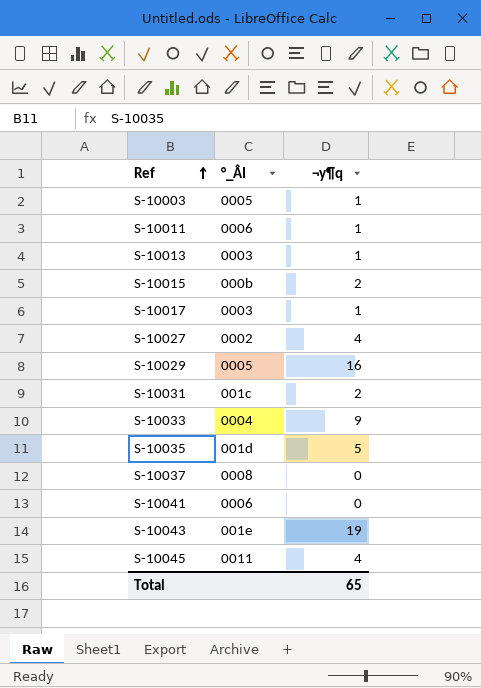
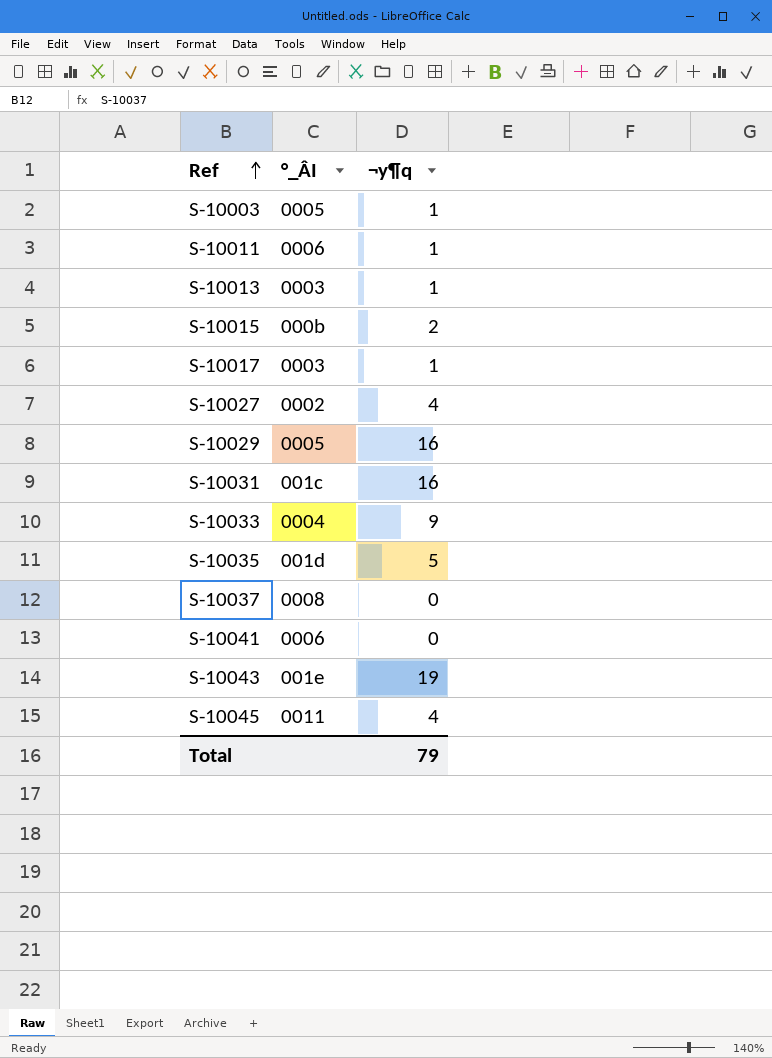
S-10031 | ¬y¶q: 2 -> 16
Total | ¬y¶q: 65 -> 79

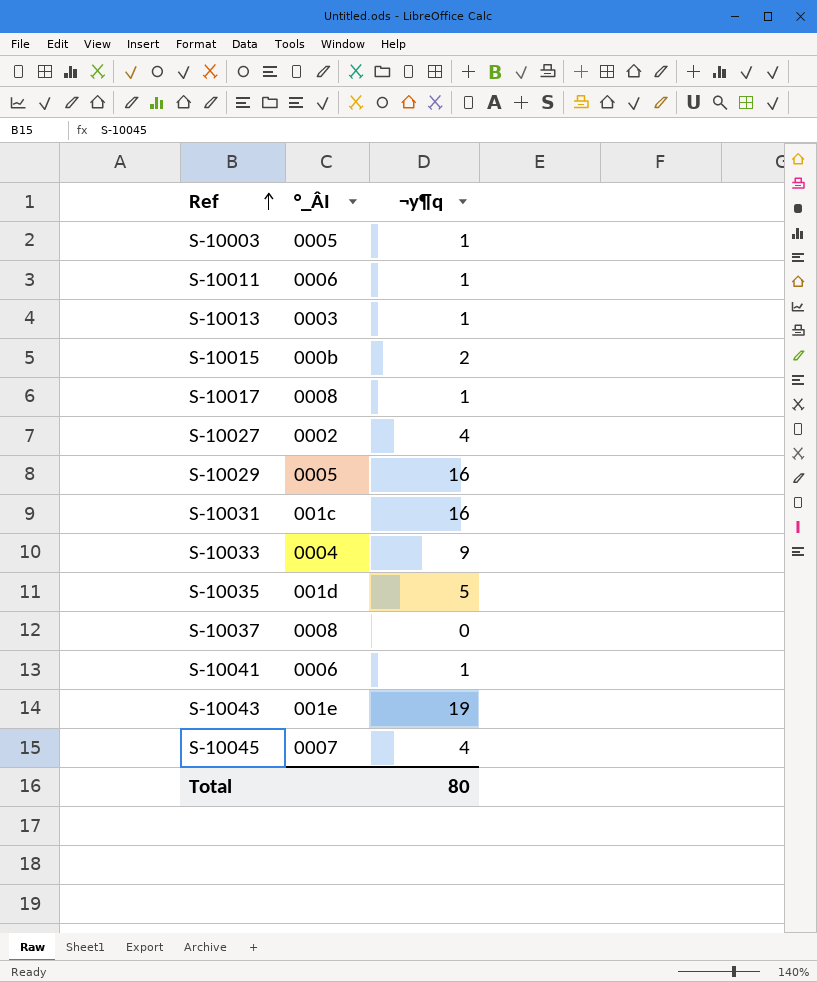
S-10017 | °_ÂI: 0003 -> 0008
S-10041 | ¬y¶q: 0 -> 1
S-10045 | °_ÂI: 0011 -> 0007
Total | ¬y¶q: 79 -> 80

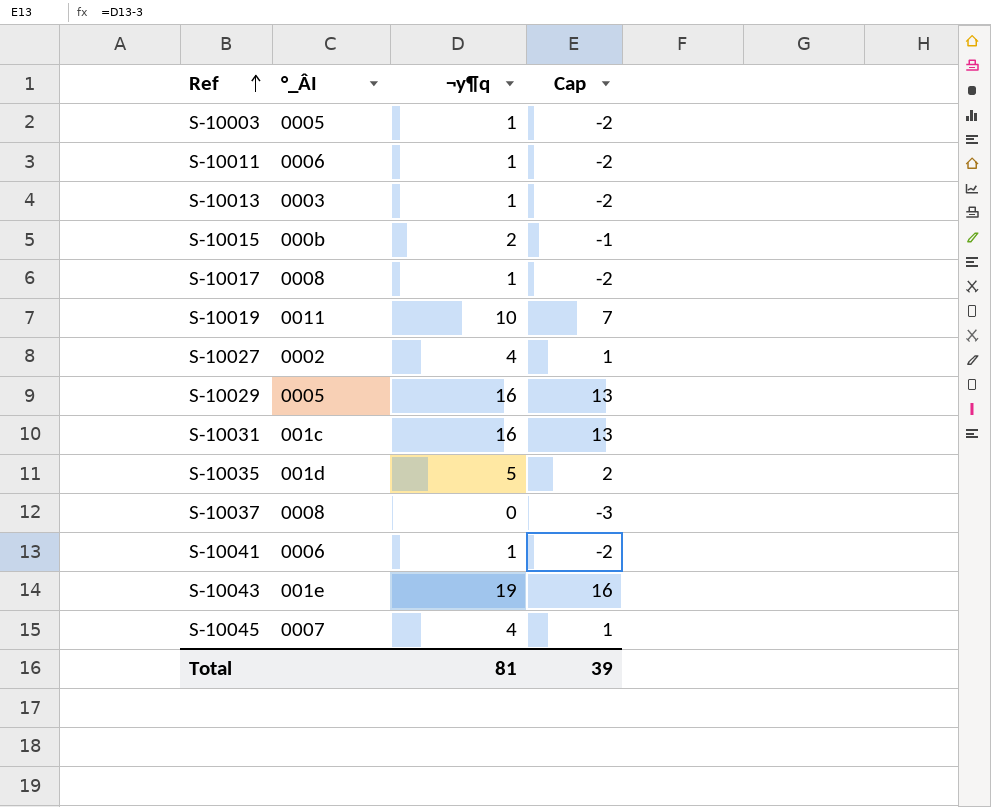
column Cap | formula: none -> [¬y¶q] - 3
row S-10033: 0004 | 9 -> none
row S-10019: none -> 0011 | 10 | 7
Total | ¬y¶q: 80 -> 81

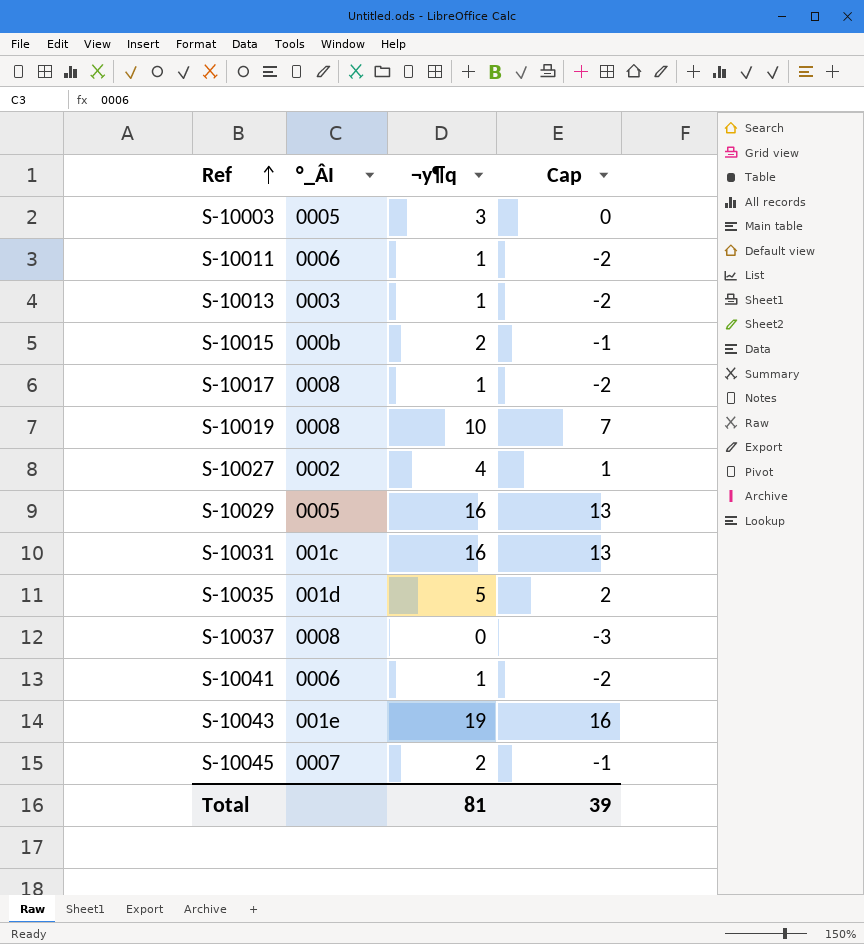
S-10003 | ¬y¶q: 1 -> 3
S-10003 | Cap: -2 -> 0
S-10019 | °_ÂI: 0011 -> 0008
S-10045 | ¬y¶q: 4 -> 2
S-10045 | Cap: 1 -> -1

